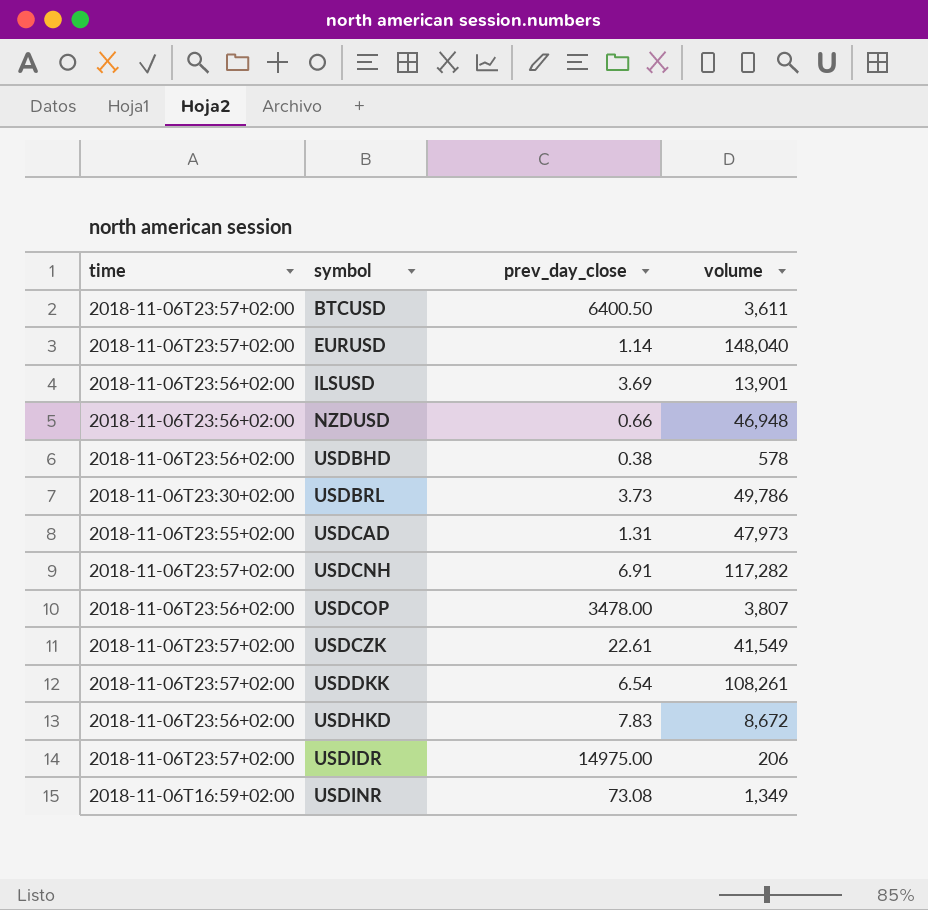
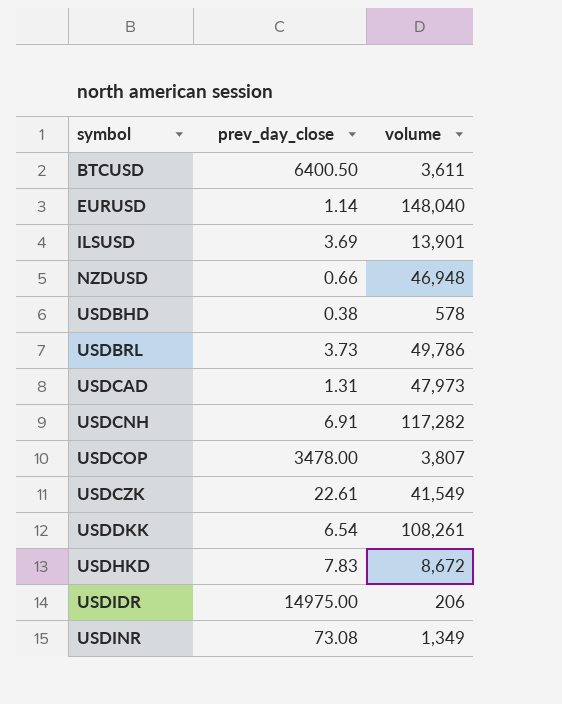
column time | position: 1 -> none

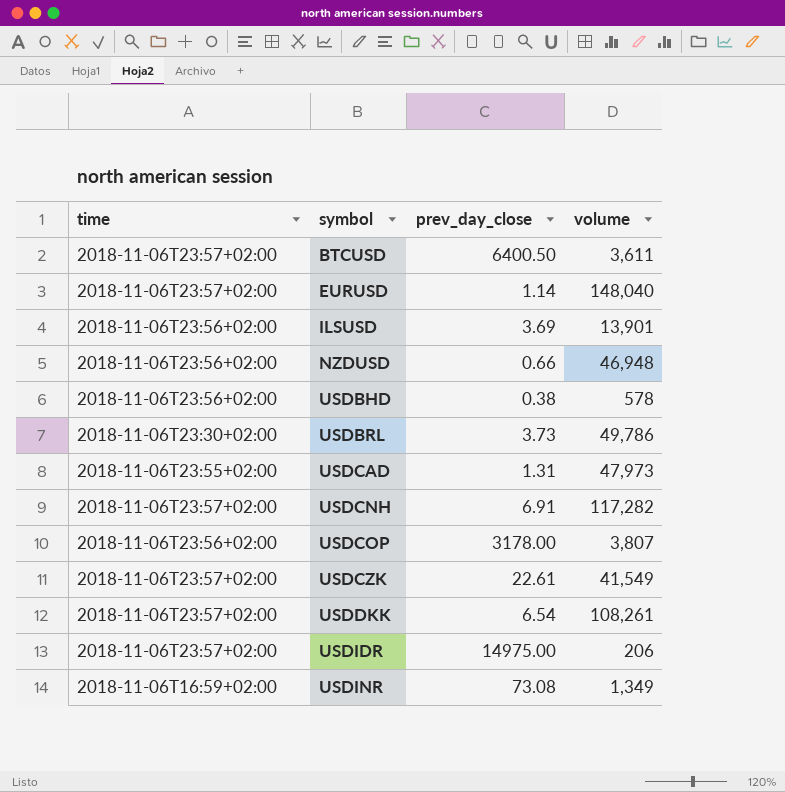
column time | position: none -> 1
row USDHKD: 7.83 | 8,672 -> none
USDCOP | prev_day_close: 3478.00 -> 3178.00

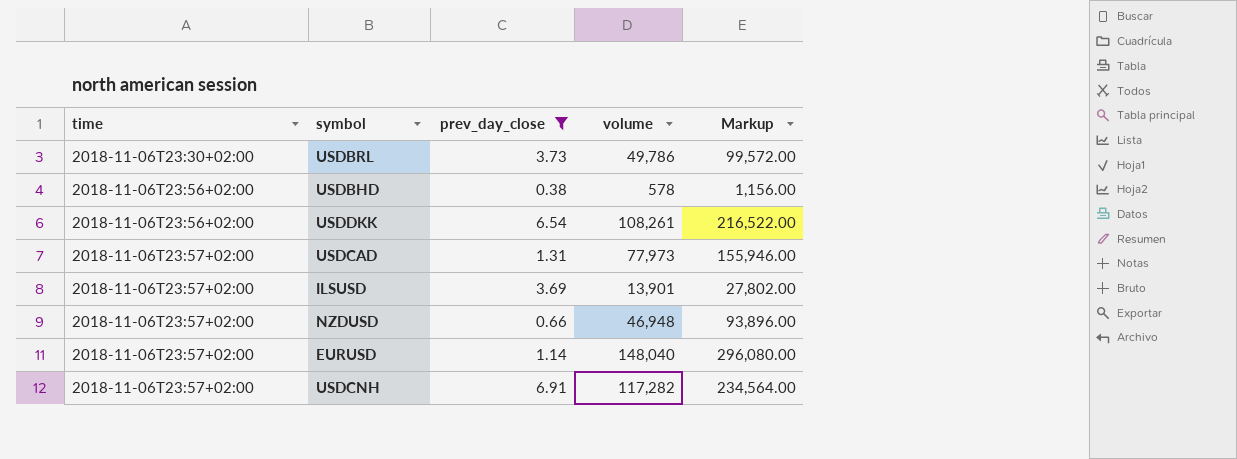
filter: none -> prev_day_close <= 6.91
row order: symbol ascending -> time ascending
column Markup | formula: none -> [volume] * 2
USDDKK | time: 2018-11-06T23:57+02:00 -> 2018-11-06T23:56+02:00
USDCAD | time: 2018-11-06T23:55+02:00 -> 2018-11-06T23:57+02:00
USDCAD | volume: 47,973 -> 77,973
ILSUSD | time: 2018-11-06T23:56+02:00 -> 2018-11-06T23:57+02:00
NZDUSD | time: 2018-11-06T23:56+02:00 -> 2018-11-06T23:57+02:00

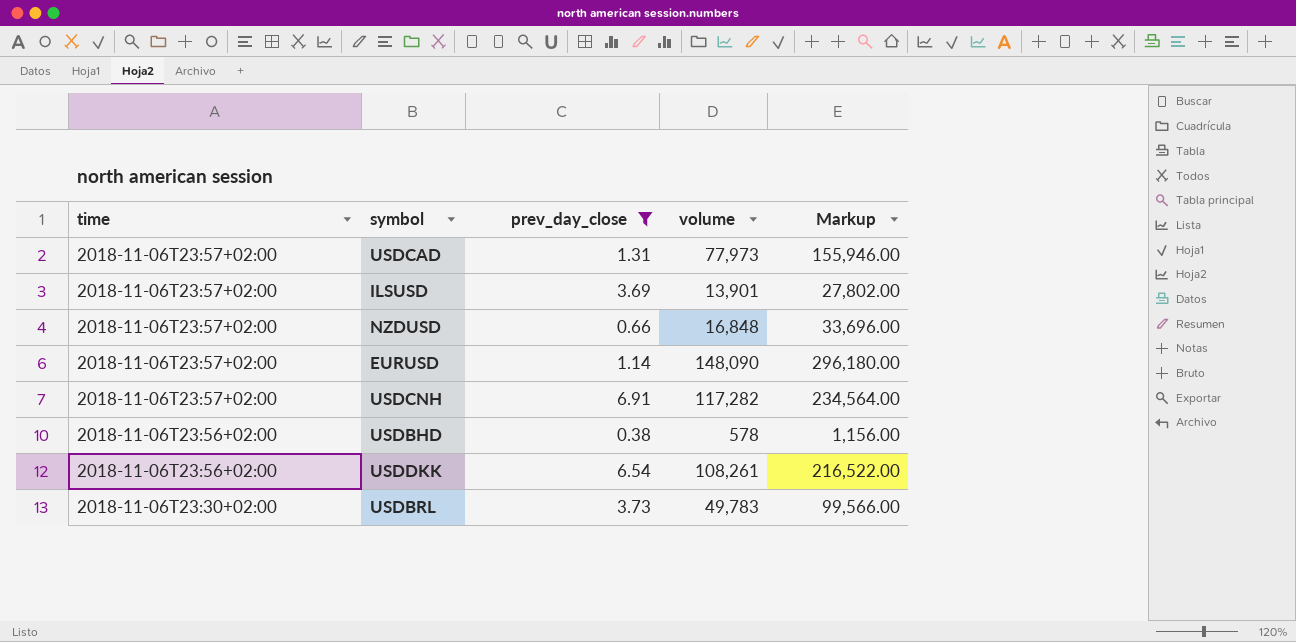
row order: time ascending -> time descending
NZDUSD | volume: 46,948 -> 16,848
NZDUSD | Markup: 93,896.00 -> 33,696.00
EURUSD | volume: 148,040 -> 148,090
EURUSD | Markup: 296,080.00 -> 296,180.00
USDBRL | volume: 49,786 -> 49,783
USDBRL | Markup: 99,572.00 -> 99,566.00

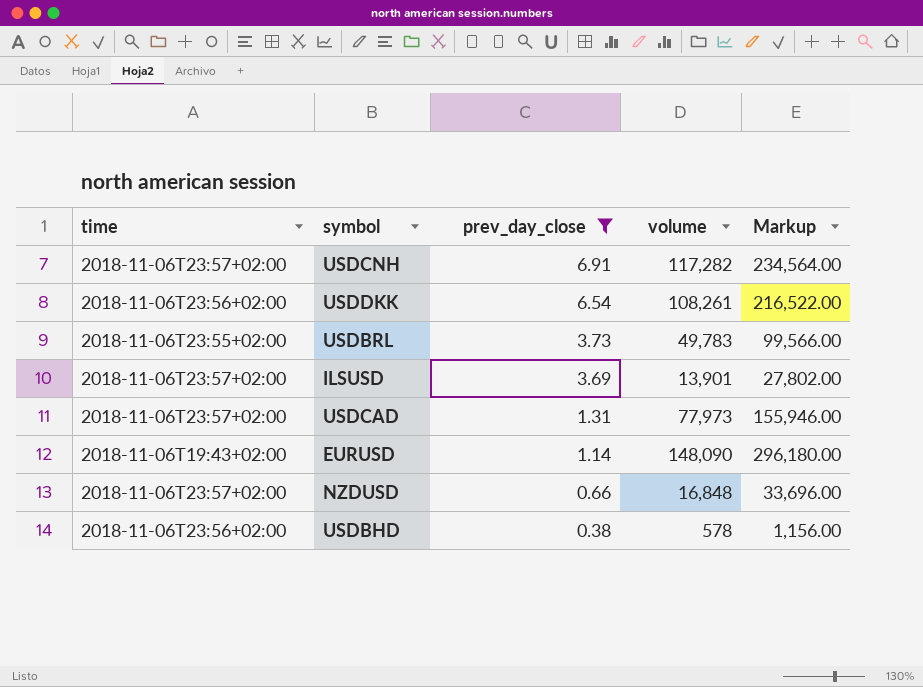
row order: time descending -> prev_day_close descending
USDBRL | time: 2018-11-06T23:30+02:00 -> 2018-11-06T23:55+02:00
EURUSD | time: 2018-11-06T23:57+02:00 -> 2018-11-06T19:43+02:00

